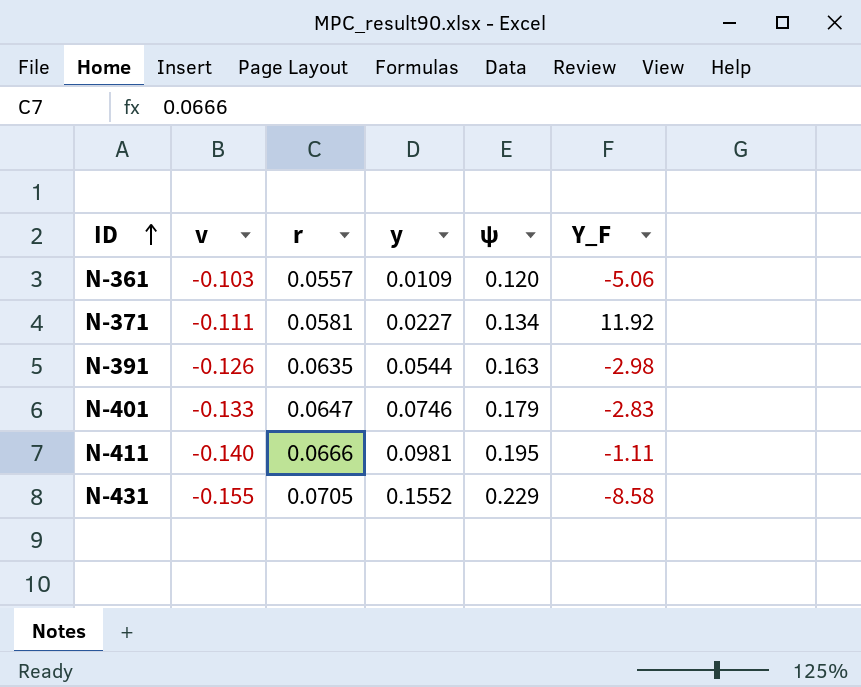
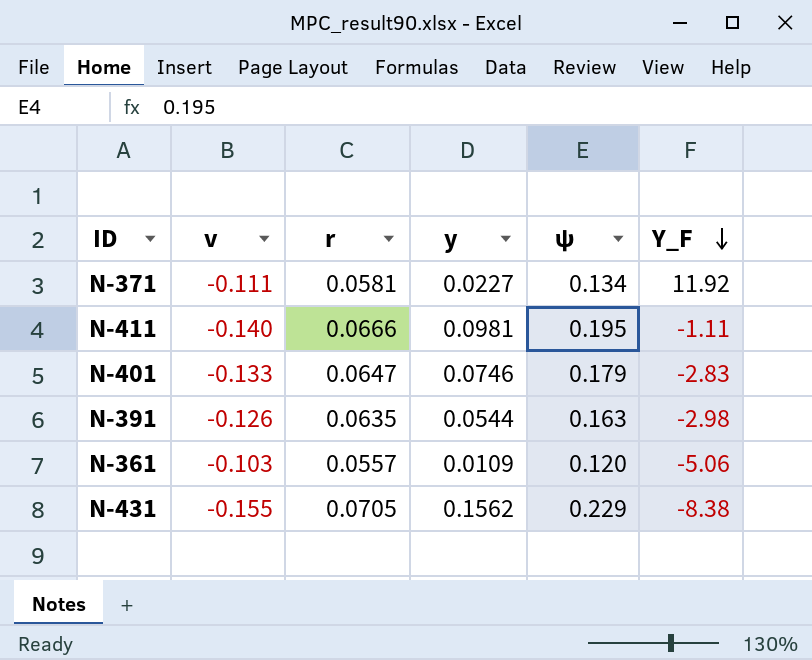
row order: ID ascending -> Y_F descending
N-431 | y: 0.1552 -> 0.1562
N-431 | Y_F: -8.58 -> -8.38

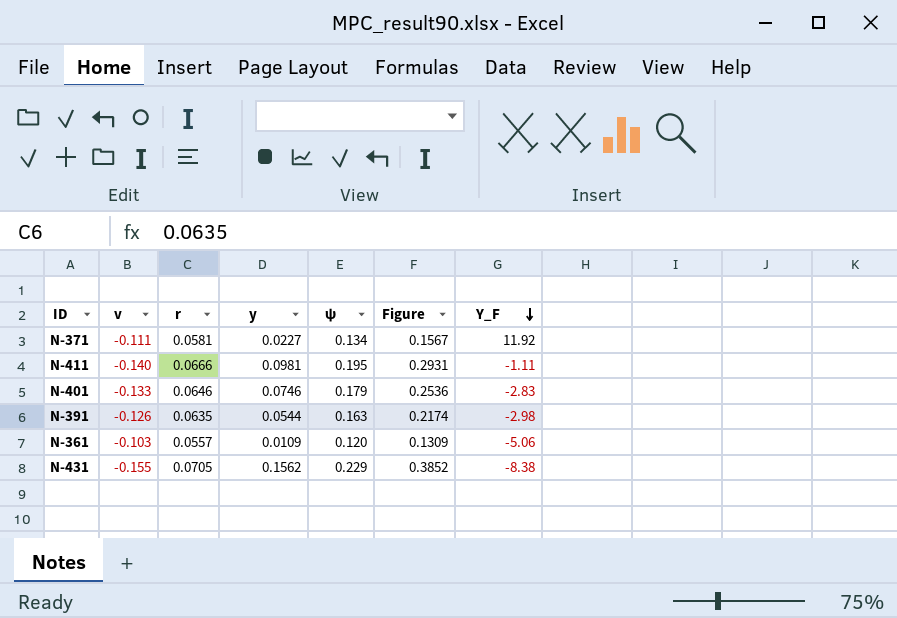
column Figure | formula: none -> [y] + [ψ]
N-401 | r: 0.0647 -> 0.0646

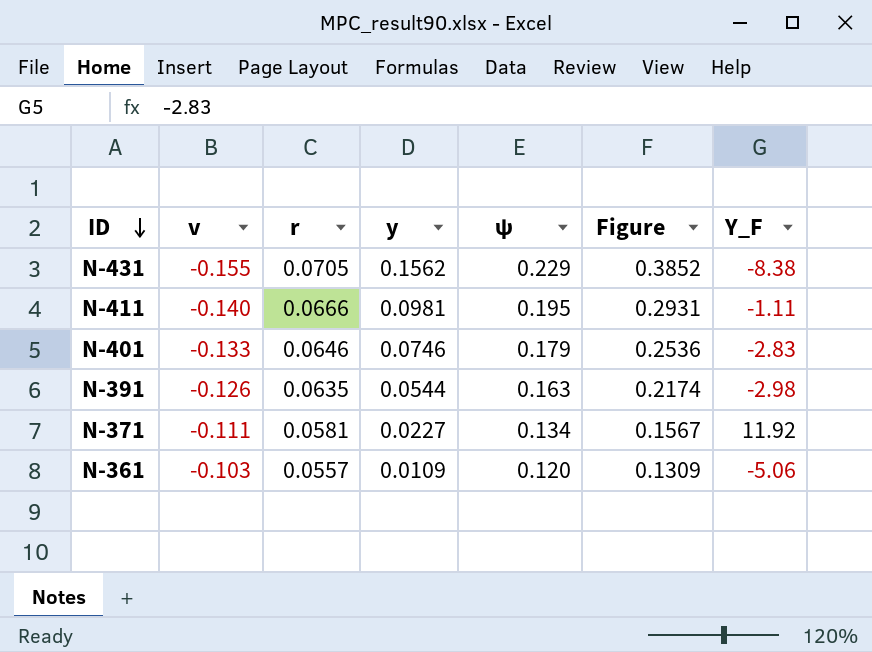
row order: Y_F descending -> ID descending

